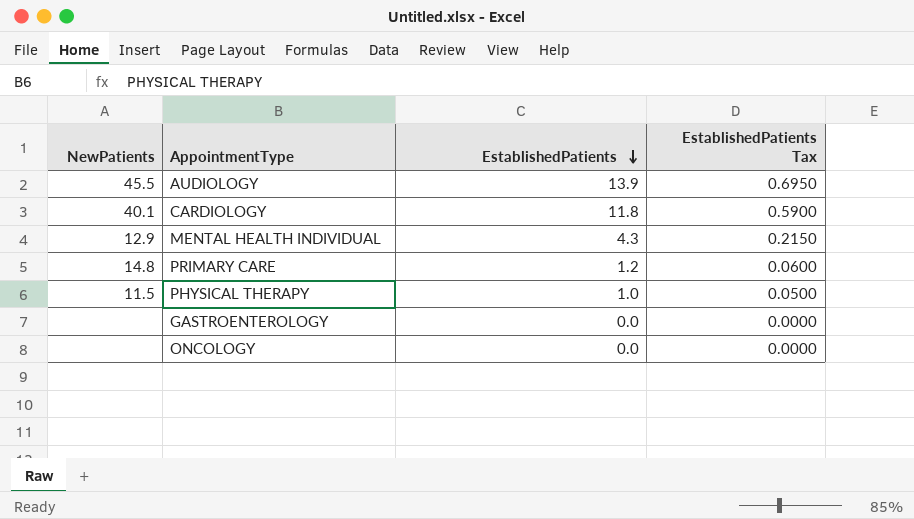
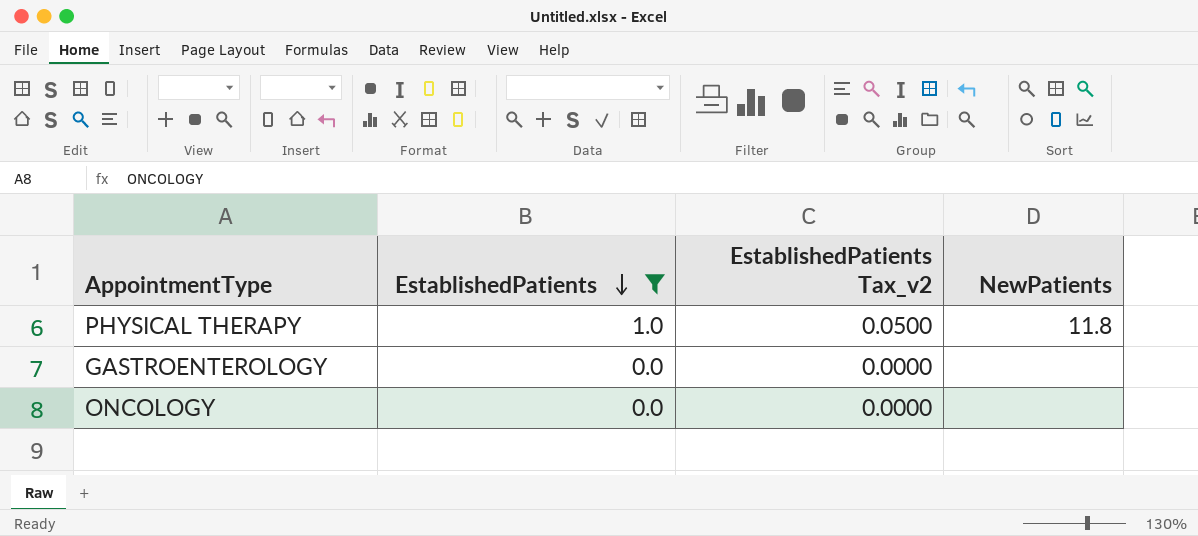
filter: none -> EstablishedPatients <= 1.0
column name: EstablishedPatients Tax -> EstablishedPatients Tax_v2
column NewPatients | position: 1 -> 4
PHYSICAL THERAPY | NewPatients: 11.5 -> 11.8

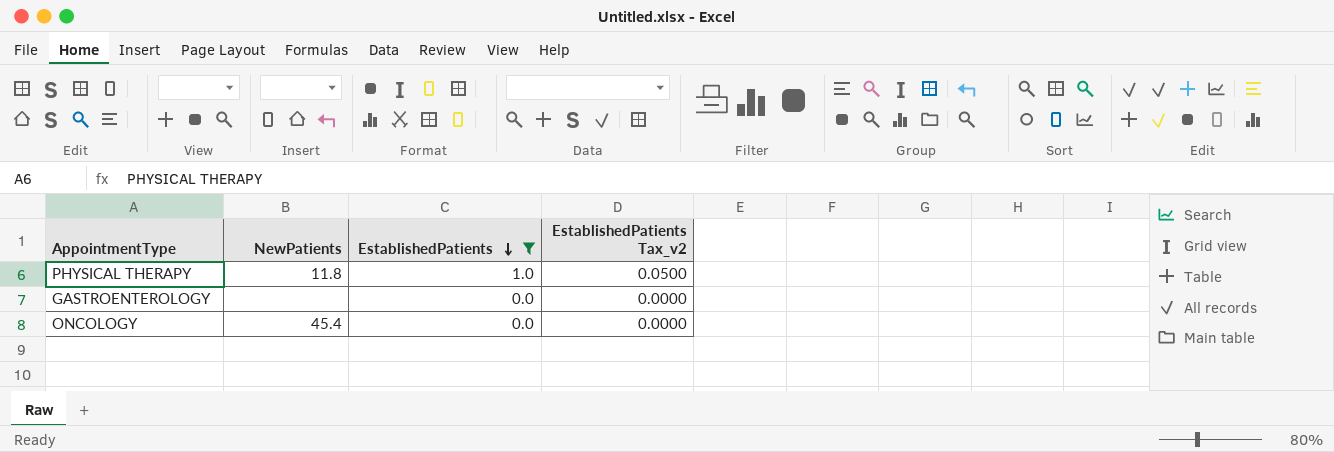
column NewPatients | position: 4 -> 2
ONCOLOGY | NewPatients: none -> 45.4

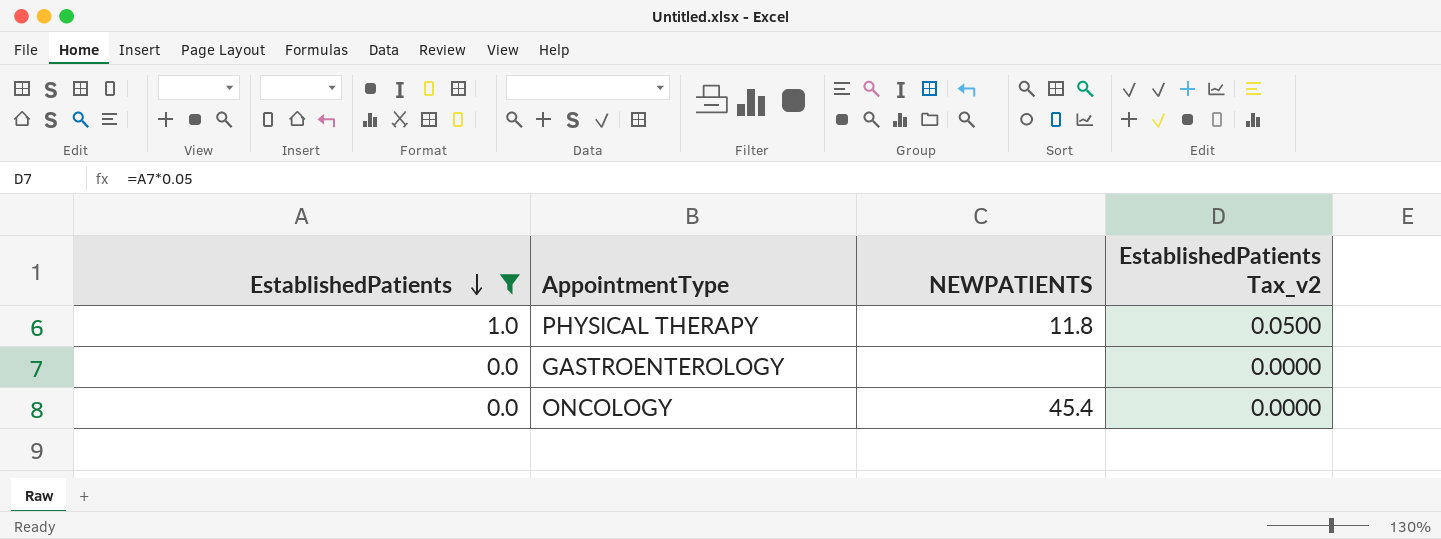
column EstablishedPatients | position: 3 -> 1
column name: NewPatients -> NEWPATIENTS

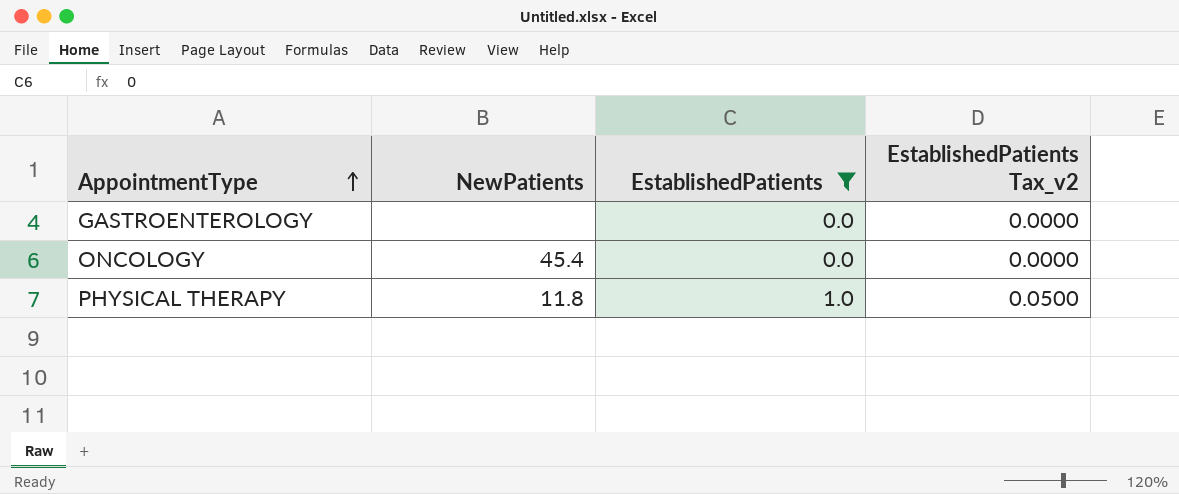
row order: EstablishedPatients descending -> AppointmentType ascending
column name: NEWPATIENTS -> NewPatients
column EstablishedPatients | position: 1 -> 3

